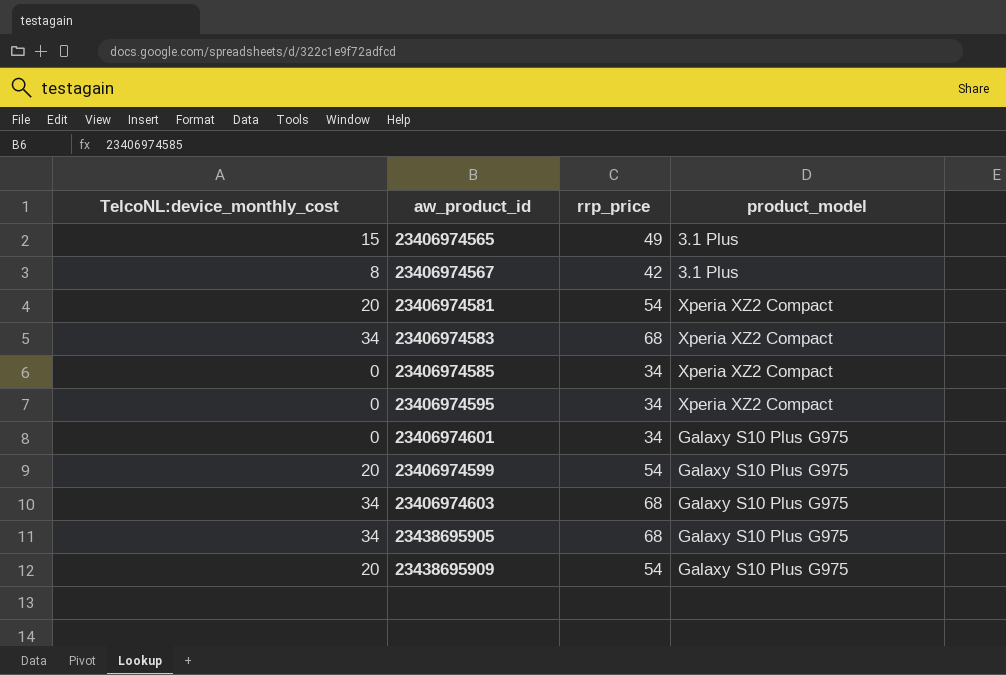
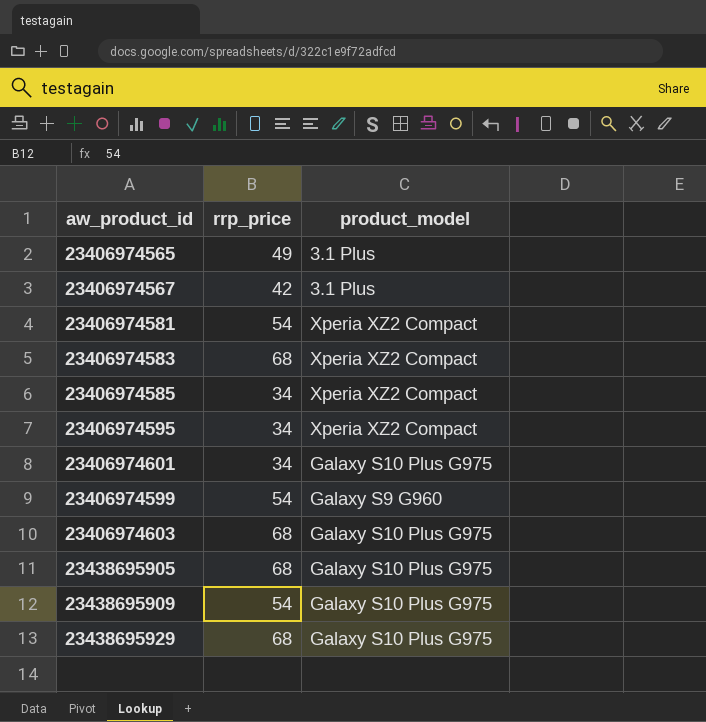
column TelcoNL:device_monthly_cost | position: 1 -> none
23406974599 | product_model: Galaxy S10 Plus G975 -> Galaxy S9 G960
row 23438695929: none -> 68 | Galaxy S10 Plus G975

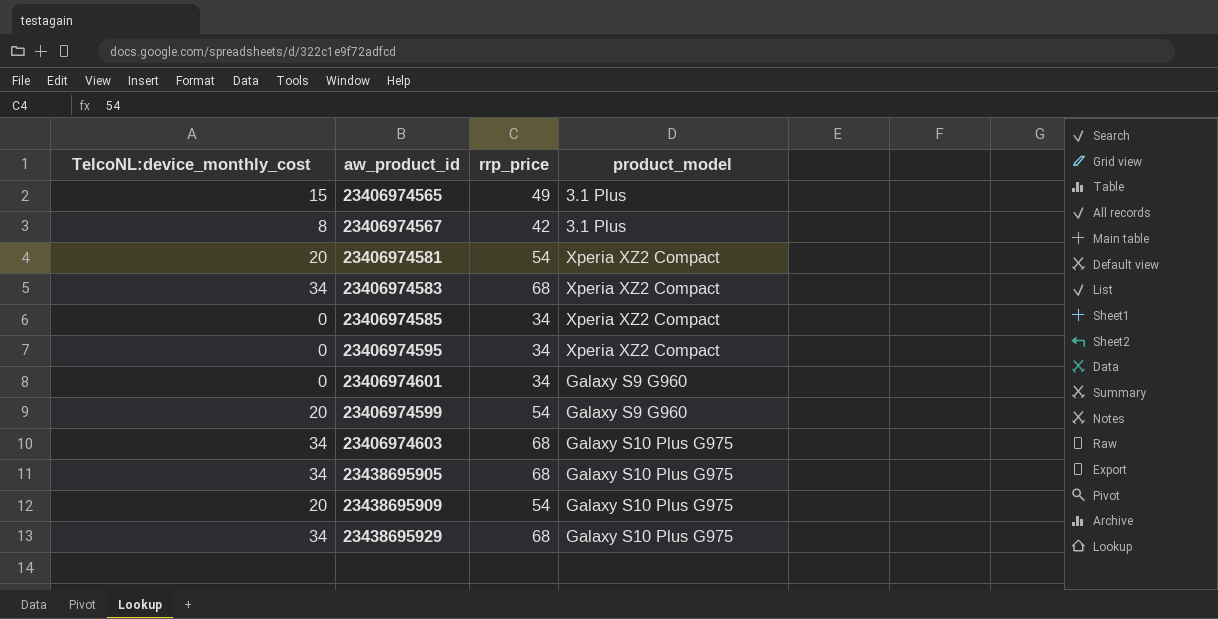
column TelcoNL:device_monthly_cost | position: none -> 1
23406974601 | product_model: Galaxy S10 Plus G975 -> Galaxy S9 G960

